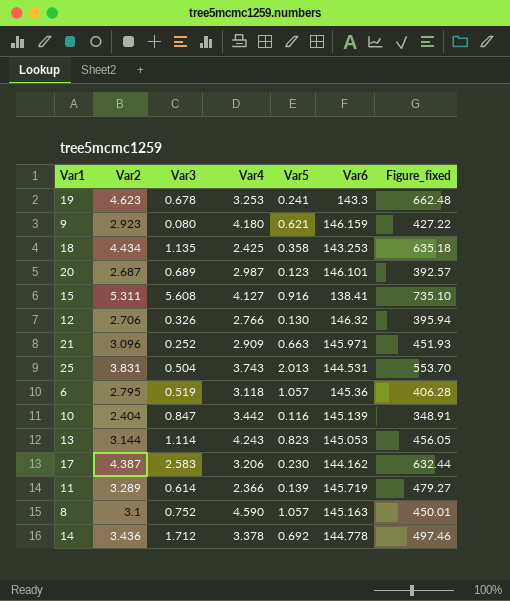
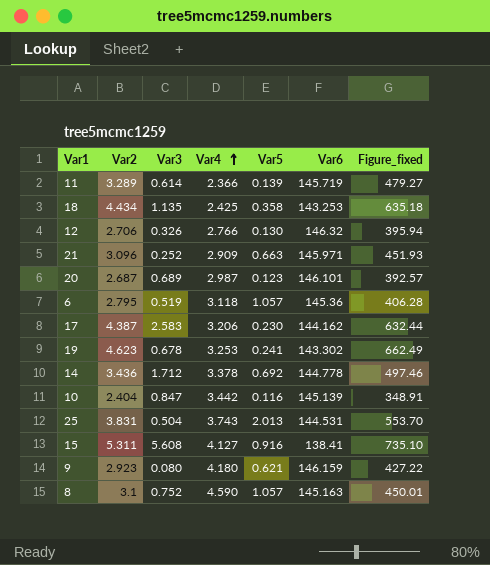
row order: none -> Var4 ascending
row 13: 3.144 | 1.114 | 4.243 | 0.823 | 145.053 | 456.05 -> none
19 | Var6: 143.3 -> 143.302
19 | Figure_fixed: 662.48 -> 662.49

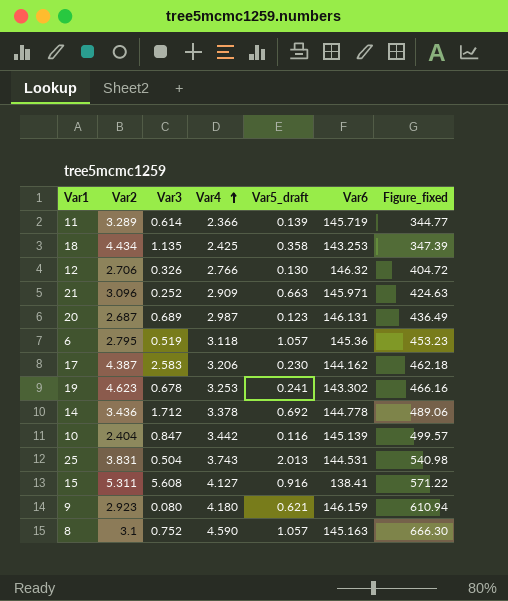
column name: Var5 -> Var5_draft
column Figure_fixed | formula: [Var2] * [Var6] -> [Var4] * [Var6]
20 | Var6: 146.101 -> 146.131

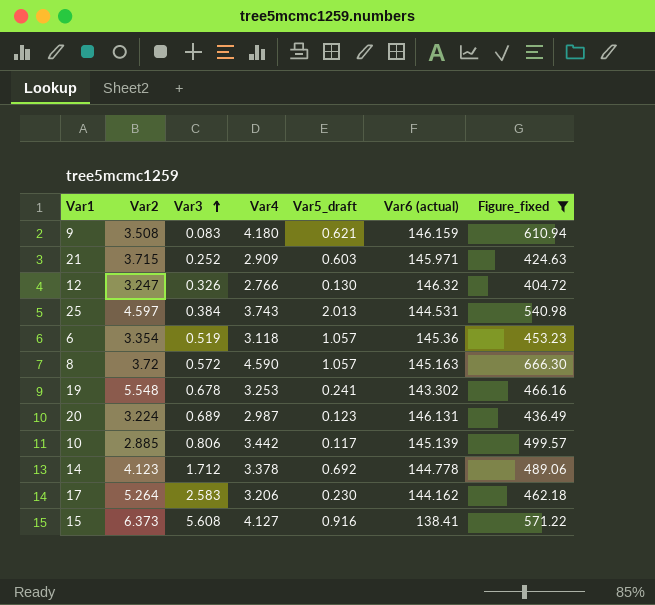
filter: none -> Figure_fixed >= 404.72
row order: Var4 ascending -> Var3 ascending
column name: Var6 -> Var6 (actual)
9 | Var2: 2.923 -> 3.508
9 | Var3: 0.080 -> 0.083
21 | Var2: 3.096 -> 3.715
21 | Var5_draft: 0.663 -> 0.603
12 | Var2: 2.706 -> 3.247
25 | Var2: 3.831 -> 4.597
25 | Var3: 0.504 -> 0.384
6 | Var2: 2.795 -> 3.354
8 | Var2: 3.1 -> 3.72
8 | Var3: 0.752 -> 0.572
19 | Var2: 4.623 -> 5.548
20 | Var2: 2.687 -> 3.224
10 | Var2: 2.404 -> 2.885
10 | Var3: 0.847 -> 0.806
10 | Var5_draft: 0.116 -> 0.117
14 | Var2: 3.436 -> 4.123
17 | Var2: 4.387 -> 5.264
15 | Var2: 5.311 -> 6.373

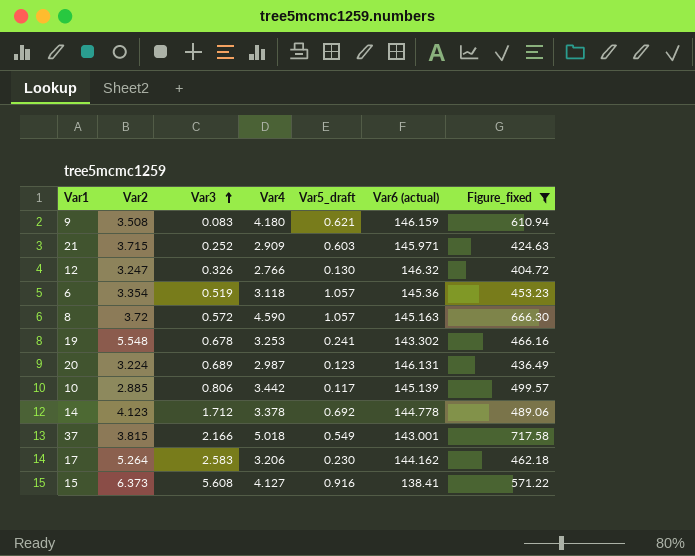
row 25: 4.597 | 0.384 | 3.743 | 2.013 | 144.531 | 540.98 -> none
row 37: none -> 3.815 | 2.166 | 5.018 | 0.549 | 143.001 | 717.58

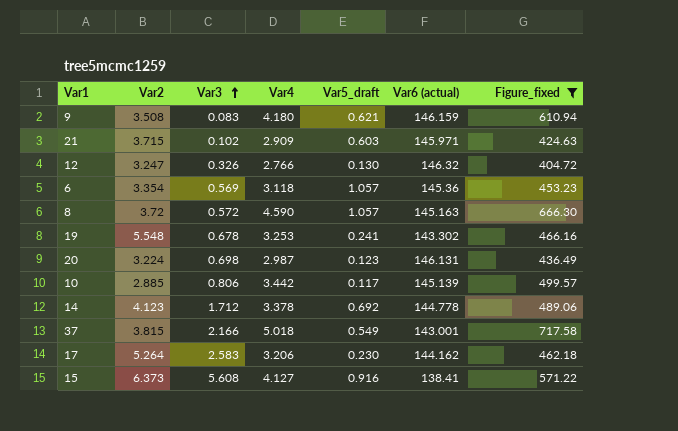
21 | Var3: 0.252 -> 0.102
6 | Var3: 0.519 -> 0.569
20 | Var3: 0.689 -> 0.698

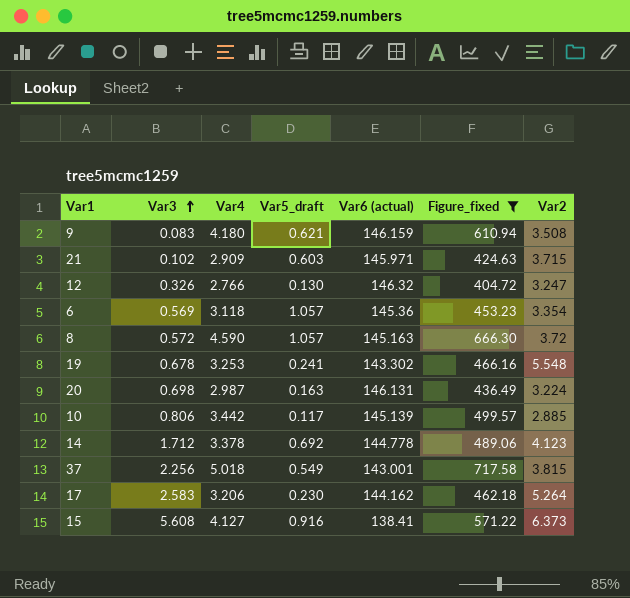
column Var2 | position: 2 -> 7
20 | Var5_draft: 0.123 -> 0.163
37 | Var3: 2.166 -> 2.256

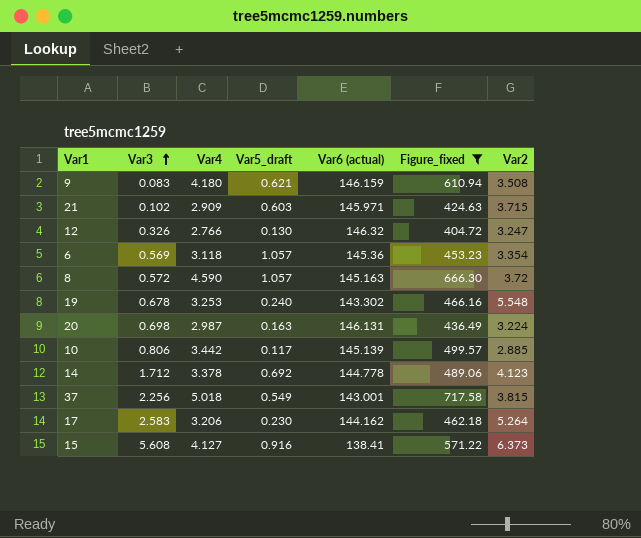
19 | Var5_draft: 0.241 -> 0.240

